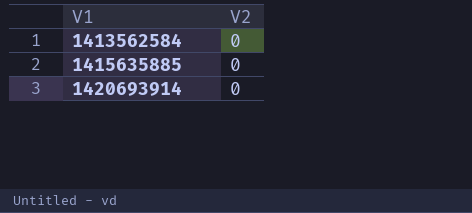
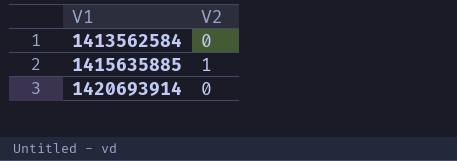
1415635885 | V2: 0 -> 1

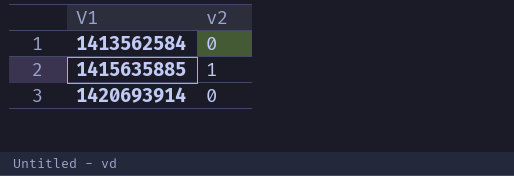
column name: V2 -> v2

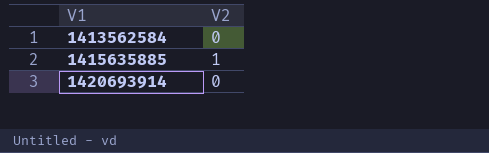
column name: v2 -> V2

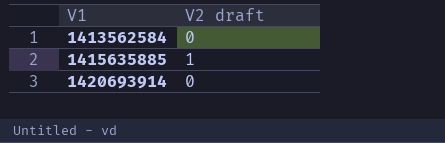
column name: V2 -> V2 draft

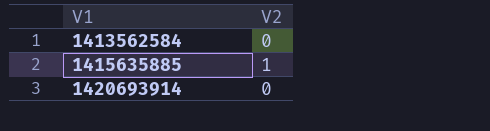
column name: V2 draft -> V2

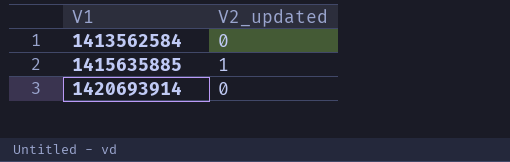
column name: V2 -> V2_updated

